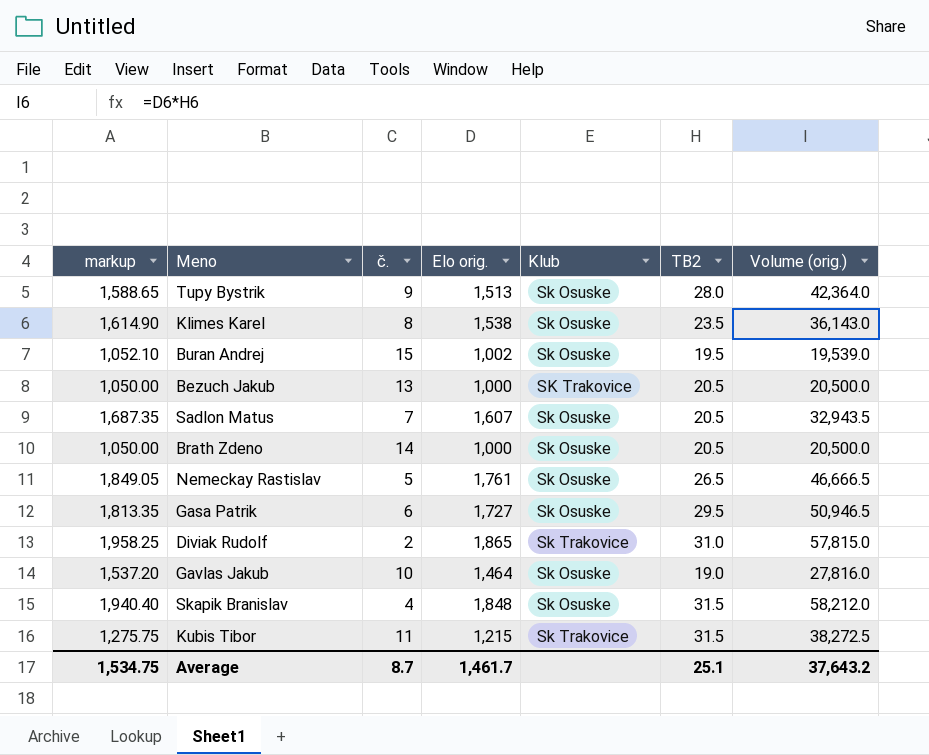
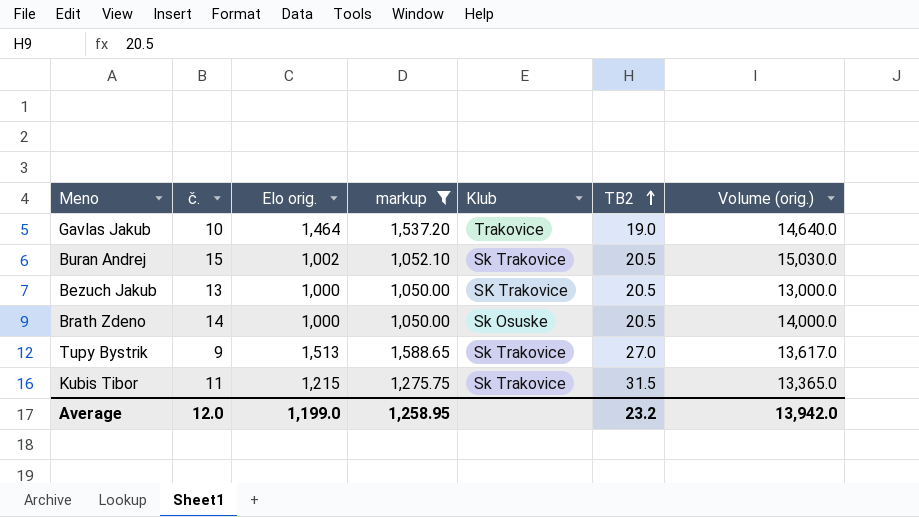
filter: none -> markup <= 1,588.65
row order: none -> TB2 ascending
column markup | position: 1 -> 4
column Volume (orig.) | formula: [Elo orig.] * [TB2] -> [č.] * [Elo orig.]
Gavlas Jakub | Klub: Sk Osuske -> Trakovice
Buran Andrej | Klub: Sk Osuske -> Sk Trakovice
Buran Andrej | TB2: 19.5 -> 20.5
Tupy Bystrik | Klub: Sk Osuske -> Sk Trakovice
Tupy Bystrik | TB2: 28.0 -> 27.0
Average | č.: 8.7 -> 12.0
Average | Elo orig.: 1,461.7 -> 1,199.0
Average | markup: 1,534.75 -> 1,258.95
Average | TB2: 25.1 -> 23.2
Average | Volume (orig.): 37,643.2 -> 13,942.0

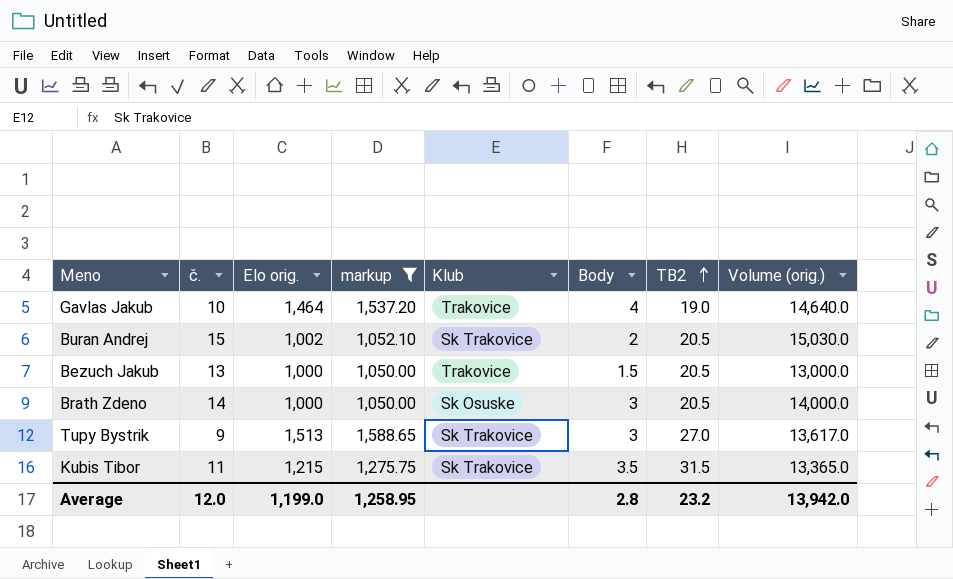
column Body | position: none -> 6
Bezuch Jakub | Klub: SK Trakovice -> Trakovice

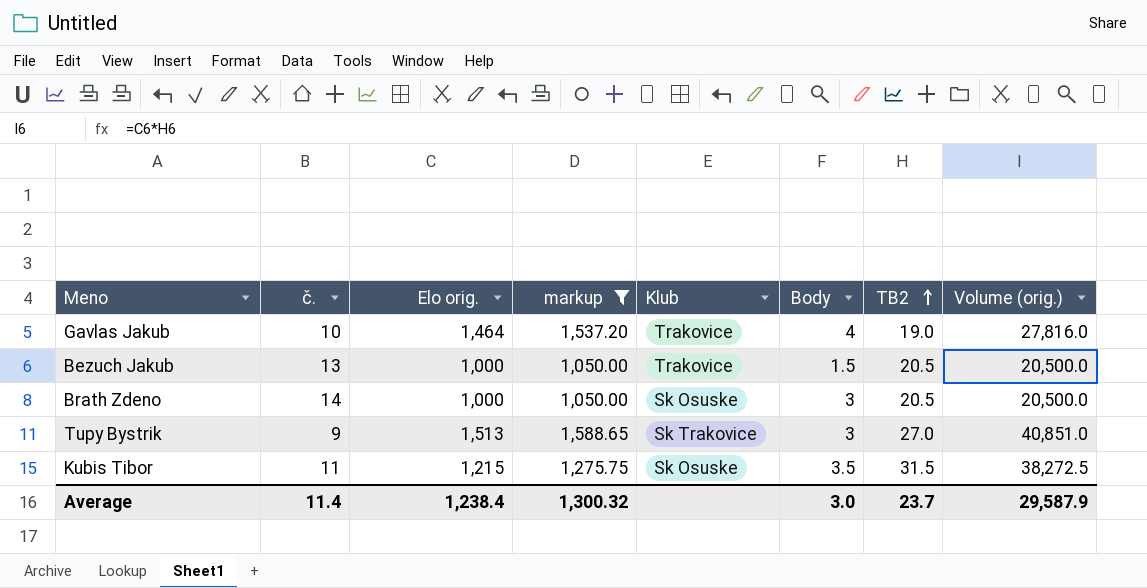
column Volume (orig.) | formula: [č.] * [Elo orig.] -> [Elo orig.] * [TB2]
row Buran Andrej: 15 | 1,002 | 1,052.10 | Sk Trakovice | 2 | 20.5 | 15,030.0 -> none
Kubis Tibor | Klub: Sk Trakovice -> Sk Osuske
Average | č.: 12.0 -> 11.4
Average | Elo orig.: 1,199.0 -> 1,238.4
Average | markup: 1,258.95 -> 1,300.32
Average | Body: 2.8 -> 3.0
Average | TB2: 23.2 -> 23.7
Average | Volume (orig.): 13,942.0 -> 29,587.9

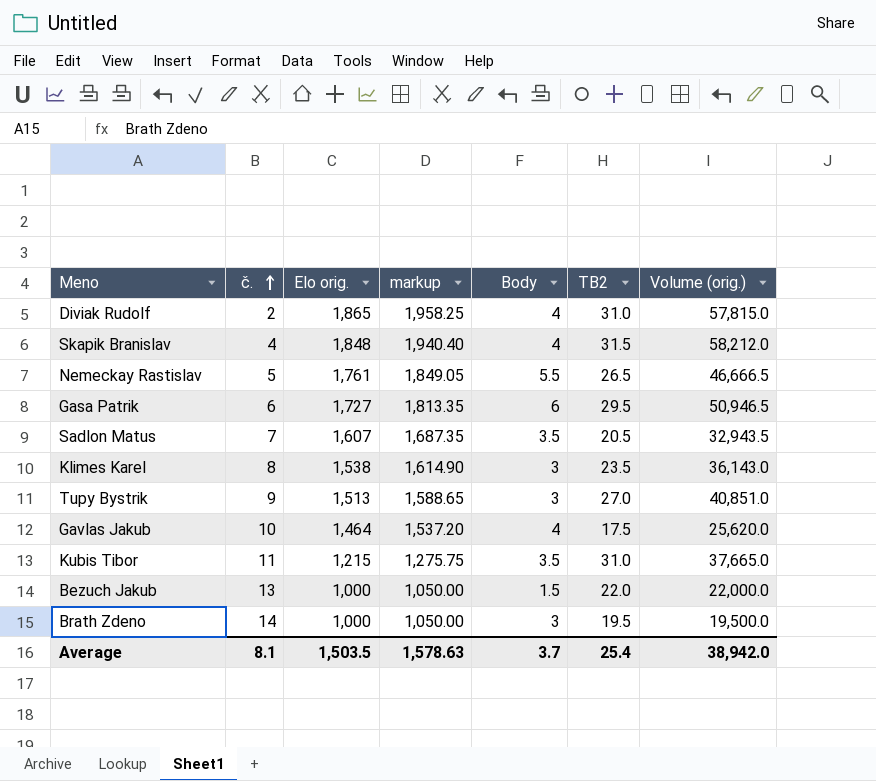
filter: markup <= 1,588.65 -> none
row order: TB2 ascending -> č. ascending
column Klub | position: 5 -> none
Gavlas Jakub | TB2: 19.0 -> 17.5
Gavlas Jakub | Volume (orig.): 27,816.0 -> 25,620.0
Kubis Tibor | TB2: 31.5 -> 31.0
Kubis Tibor | Volume (orig.): 38,272.5 -> 37,665.0
Bezuch Jakub | TB2: 20.5 -> 22.0
Bezuch Jakub | Volume (orig.): 20,500.0 -> 22,000.0
Brath Zdeno | TB2: 20.5 -> 19.5
Brath Zdeno | Volume (orig.): 20,500.0 -> 19,500.0
Average | č.: 11.4 -> 8.1
Average | Elo orig.: 1,238.4 -> 1,503.5
Average | markup: 1,300.32 -> 1,578.63
Average | Body: 3.0 -> 3.7
Average | TB2: 23.7 -> 25.4
Average | Volume (orig.): 29,587.9 -> 38,942.0

